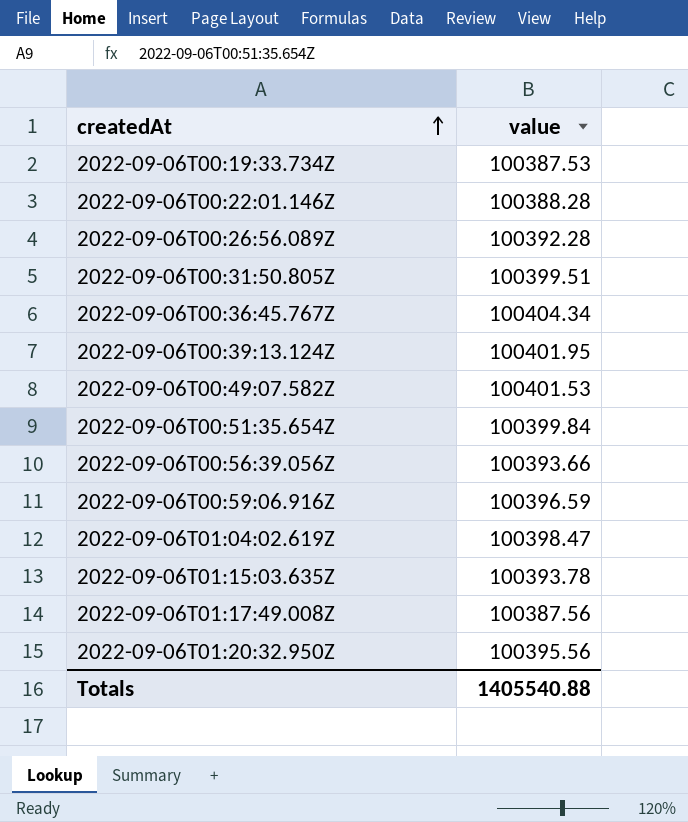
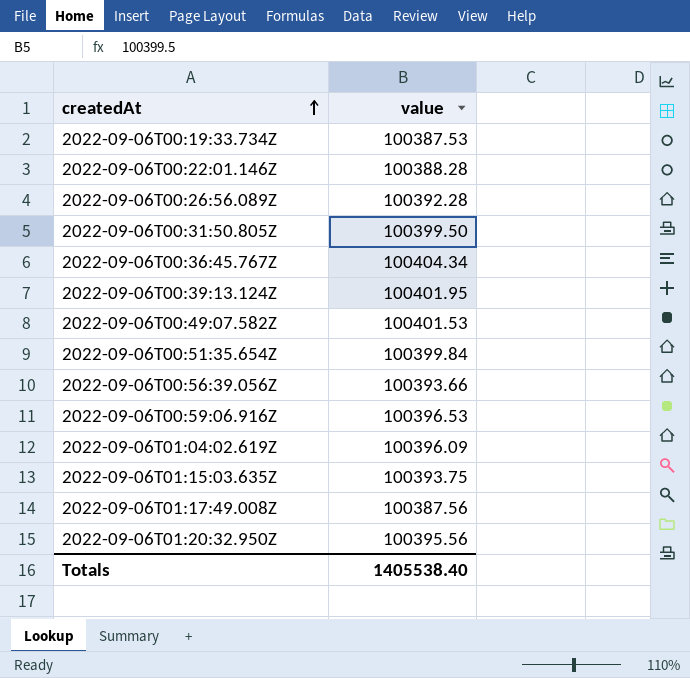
2022-09-06T00:31:50.805Z | value: 100399.51 -> 100399.50
2022-09-06T00:59:06.916Z | value: 100396.59 -> 100396.53
2022-09-06T01:04:02.619Z | value: 100398.47 -> 100396.09
2022-09-06T01:15:03.635Z | value: 100393.78 -> 100393.75
Totals | value: 1405540.88 -> 1405538.40

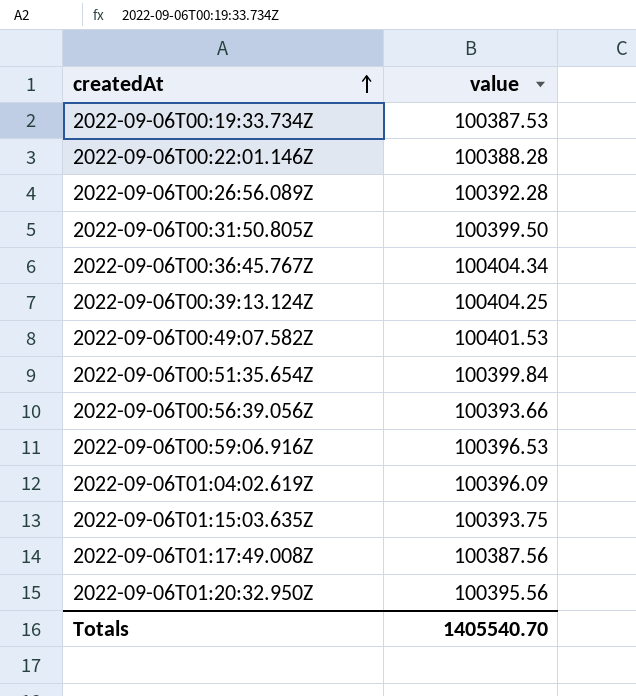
2022-09-06T00:39:13.124Z | value: 100401.95 -> 100404.25
Totals | value: 1405538.40 -> 1405540.70

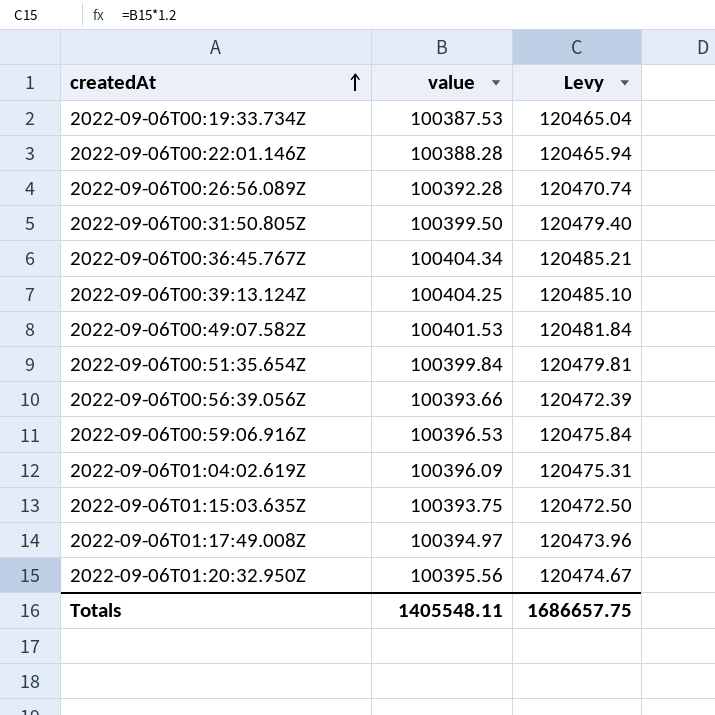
column Levy | formula: none -> [value] * 1.2
2022-09-06T01:17:49.008Z | value: 100387.56 -> 100394.97
Totals | value: 1405540.70 -> 1405548.11

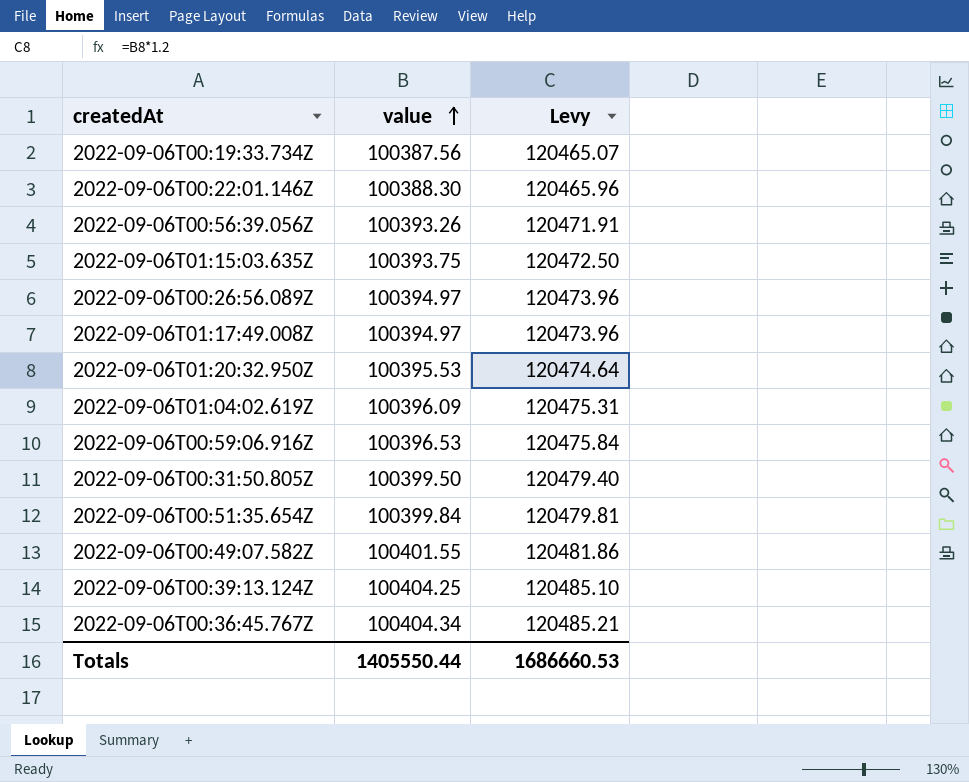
row order: createdAt ascending -> value ascending
2022-09-06T00:19:33.734Z | value: 100387.53 -> 100387.56
2022-09-06T00:19:33.734Z | Levy: 120465.04 -> 120465.07
2022-09-06T00:22:01.146Z | value: 100388.28 -> 100388.30
2022-09-06T00:22:01.146Z | Levy: 120465.94 -> 120465.96
2022-09-06T00:56:39.056Z | value: 100393.66 -> 100393.26
2022-09-06T00:56:39.056Z | Levy: 120472.39 -> 120471.91
2022-09-06T00:26:56.089Z | value: 100392.28 -> 100394.97
2022-09-06T00:26:56.089Z | Levy: 120470.74 -> 120473.96
2022-09-06T01:20:32.950Z | value: 100395.56 -> 100395.53
2022-09-06T01:20:32.950Z | Levy: 120474.67 -> 120474.64
2022-09-06T00:49:07.582Z | value: 100401.53 -> 100401.55
2022-09-06T00:49:07.582Z | Levy: 120481.84 -> 120481.86
Totals | value: 1405548.11 -> 1405550.44
Totals | Levy: 1686657.75 -> 1686660.53

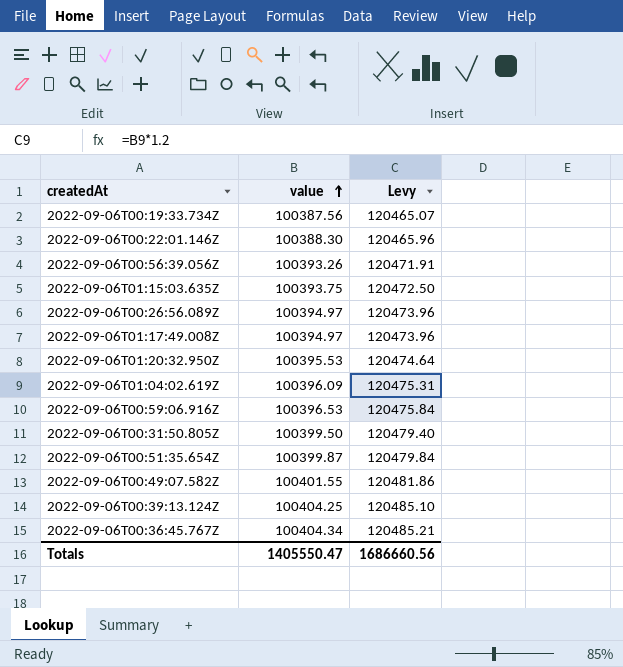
2022-09-06T00:51:35.654Z | value: 100399.84 -> 100399.87
2022-09-06T00:51:35.654Z | Levy: 120479.81 -> 120479.84
Totals | value: 1405550.44 -> 1405550.47
Totals | Levy: 1686660.53 -> 1686660.56

